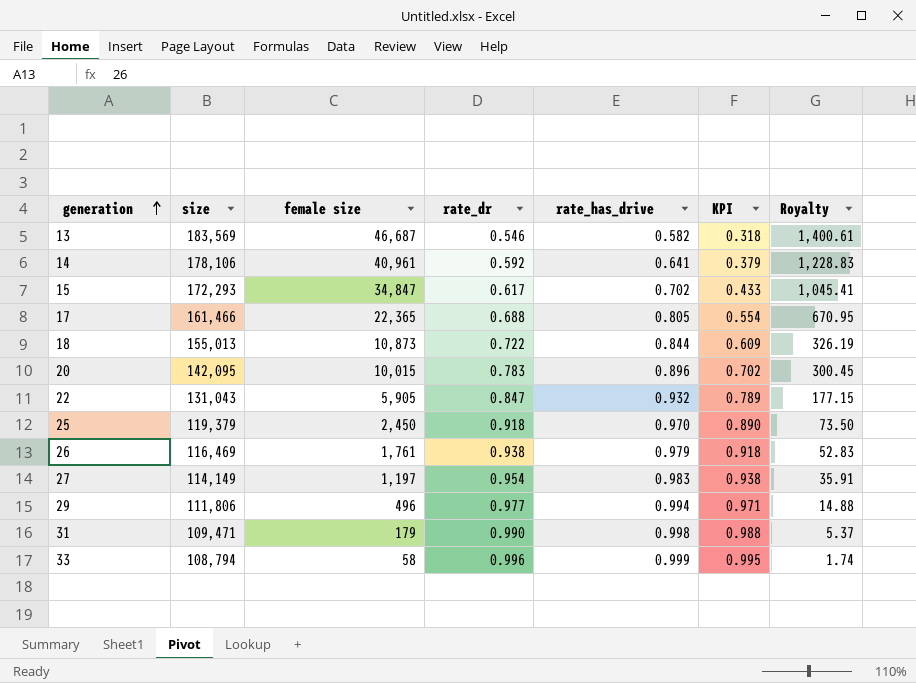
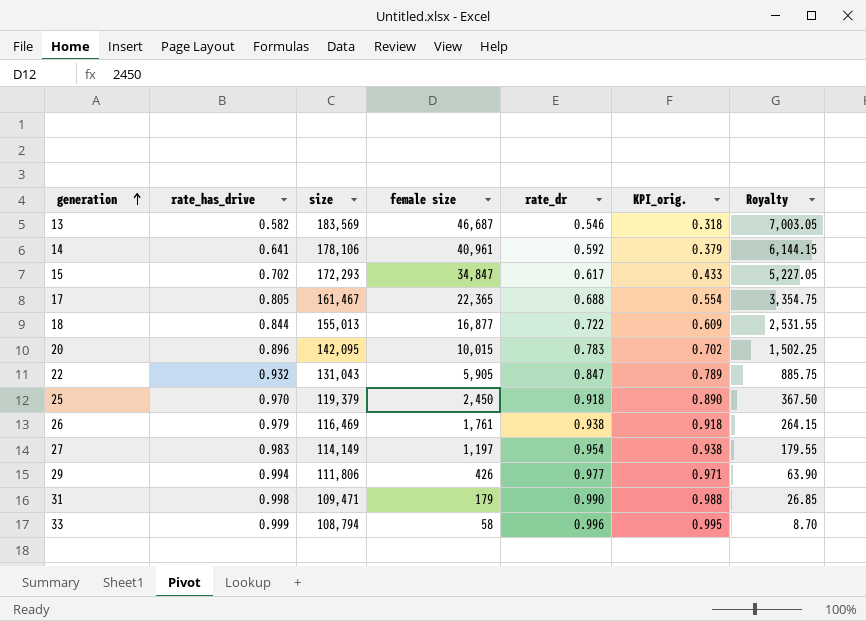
column rate_has_drive | position: 5 -> 2
column name: KPI -> KPI_orig.
column Royalty | formula: [female size] * 0.03 -> [female size] * 0.15
17 | size: 161,466 -> 161,467
18 | female size: 10,873 -> 16,877
29 | female size: 496 -> 426

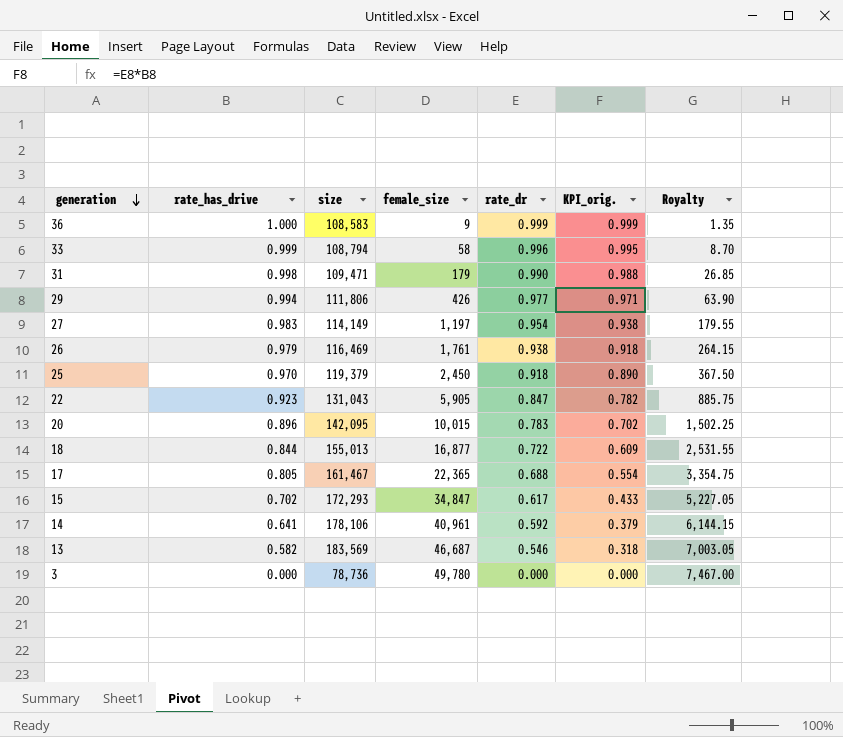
row order: generation ascending -> generation descending
column name: female size -> female_size
row 36: none -> 1.000 | 108,583 | 9 | 0.999 | 0.999 | 1.35
22 | rate_has_drive: 0.932 -> 0.923
22 | KPI_orig.: 0.789 -> 0.782
row 3: none -> 0.000 | 78,736 | 49,780 | 0.000 | 0.000 | 7,467.00

